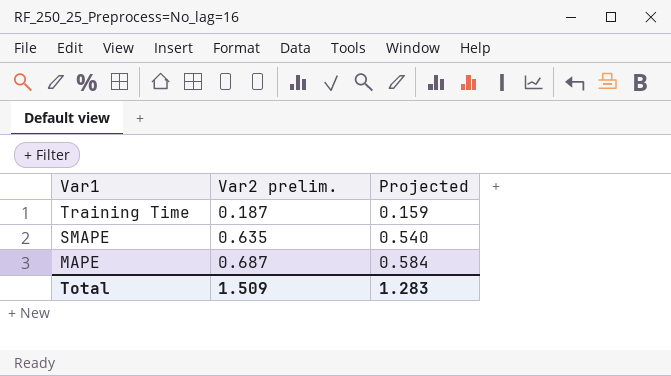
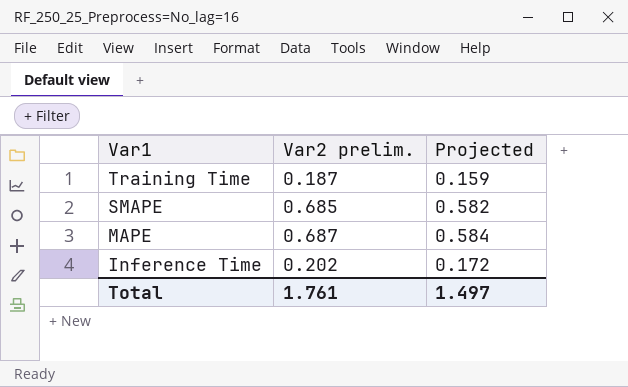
SMAPE | Var2 prelim.: 0.635 -> 0.685
SMAPE | Projected: 0.540 -> 0.582
row Inference Time: none -> 0.202 | 0.172
Total | Var2 prelim.: 1.509 -> 1.761
Total | Projected: 1.283 -> 1.497

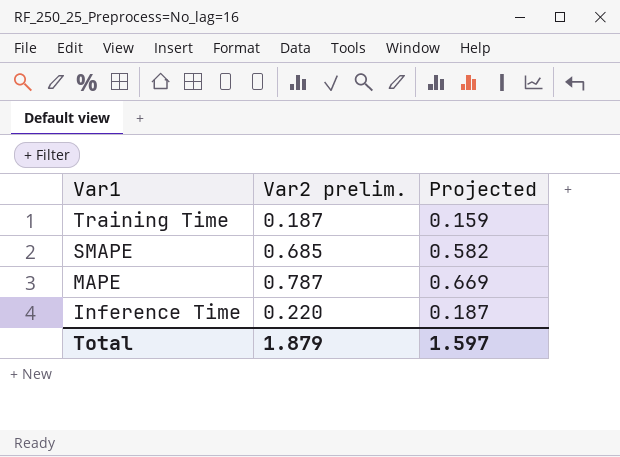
MAPE | Var2 prelim.: 0.687 -> 0.787
MAPE | Projected: 0.584 -> 0.669
Inference Time | Var2 prelim.: 0.202 -> 0.220
Inference Time | Projected: 0.172 -> 0.187
Total | Var2 prelim.: 1.761 -> 1.879
Total | Projected: 1.497 -> 1.597

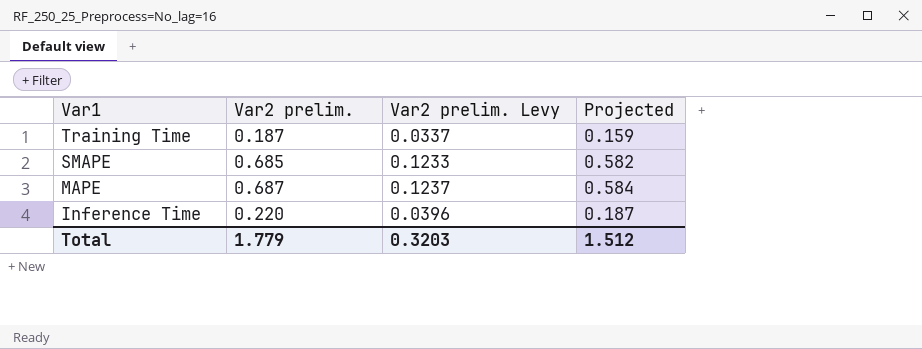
column Var2 prelim. Levy | formula: none -> [Var2 prelim.] * 0.18
MAPE | Var2 prelim.: 0.787 -> 0.687
MAPE | Projected: 0.669 -> 0.584
Total | Var2 prelim.: 1.879 -> 1.779
Total | Projected: 1.597 -> 1.512

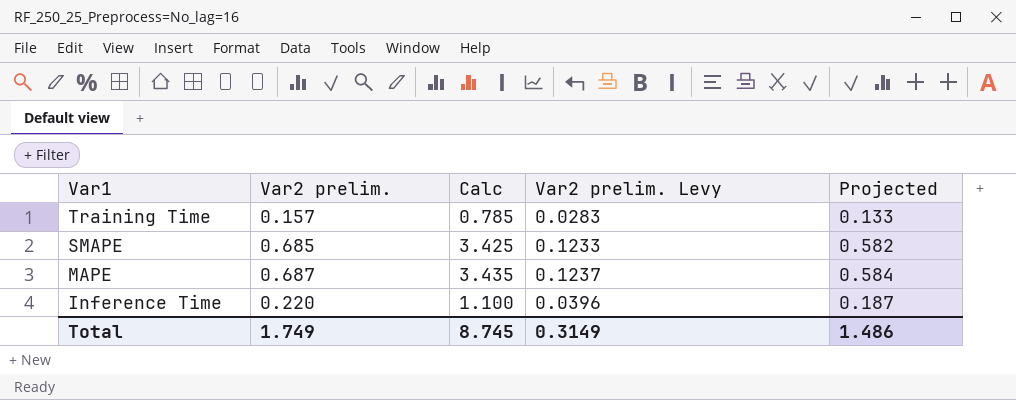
column Calc | formula: none -> [Var2 prelim.] * 5
Training Time | Var2 prelim.: 0.187 -> 0.157
Training Time | Var2 prelim. Levy: 0.0337 -> 0.0283
Training Time | Projected: 0.159 -> 0.133
Total | Var2 prelim.: 1.779 -> 1.749
Total | Var2 prelim. Levy: 0.3203 -> 0.3149
Total | Projected: 1.512 -> 1.486

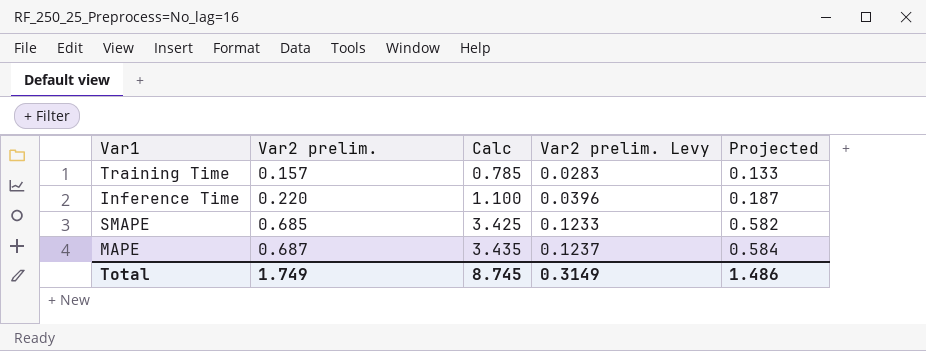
row order: Var1 descending -> Var2 prelim. ascending

